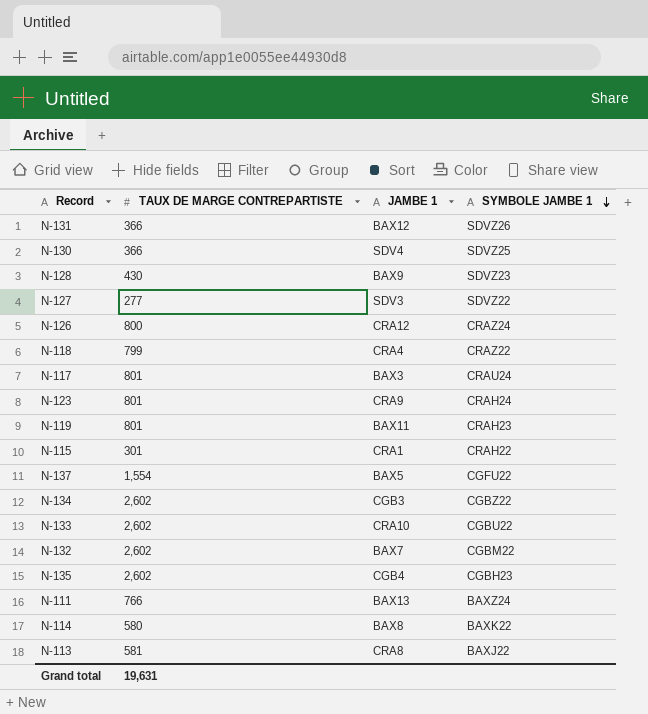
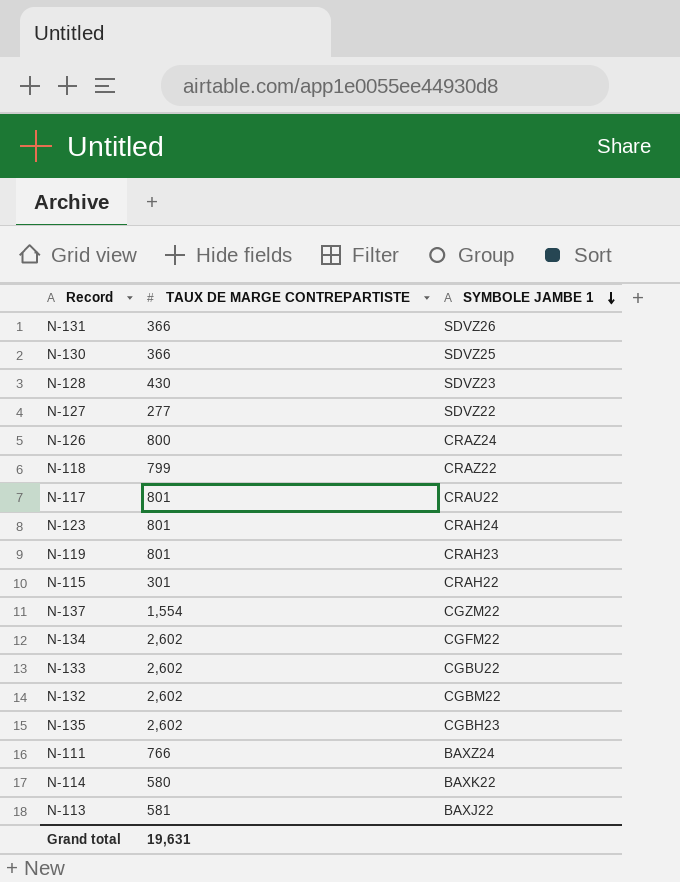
column JAMBE 1 | position: 3 -> none
N-117 | SYMBOLE JAMBE 1: CRAU24 -> CRAU22
N-137 | SYMBOLE JAMBE 1: CGFU22 -> CGZM22
N-134 | SYMBOLE JAMBE 1: CGBZ22 -> CGFM22

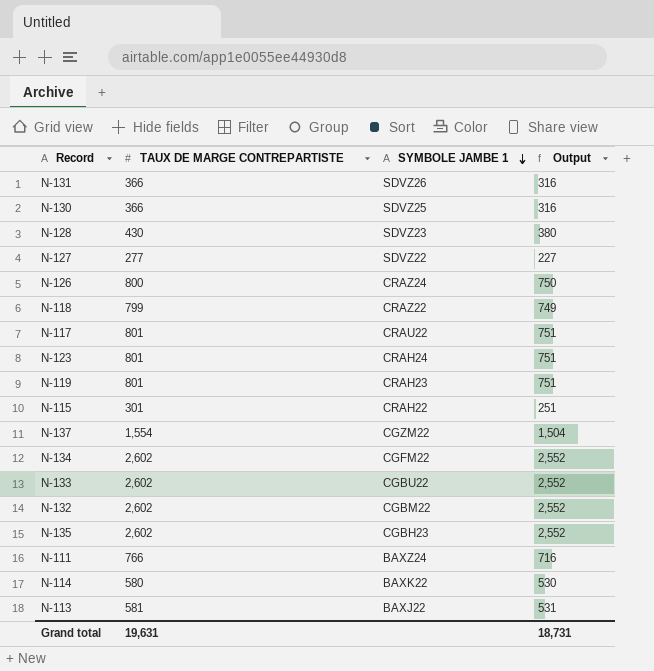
column Output | formula: none -> [TAUX DE MARGE CONTREPARTISTE] - 50

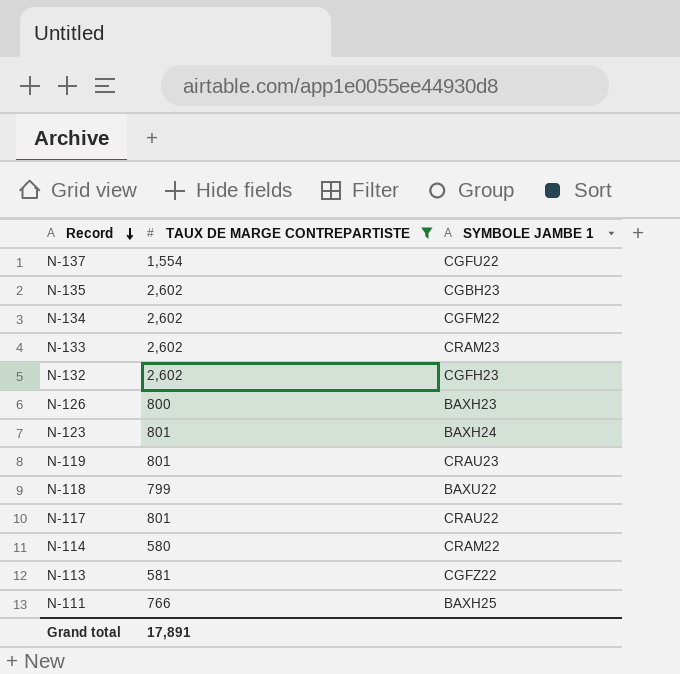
filter: none -> TAUX DE MARGE CONTREPARTISTE >= 580
row order: SYMBOLE JAMBE 1 descending -> Record descending
column Output | formula: [TAUX DE MARGE CONTREPARTISTE] - 50 -> none
N-137 | SYMBOLE JAMBE 1: CGZM22 -> CGFU22
N-133 | SYMBOLE JAMBE 1: CGBU22 -> CRAM23
N-132 | SYMBOLE JAMBE 1: CGBM22 -> CGFH23
N-126 | SYMBOLE JAMBE 1: CRAZ24 -> BAXH23
N-123 | SYMBOLE JAMBE 1: CRAH24 -> BAXH24
N-119 | SYMBOLE JAMBE 1: CRAH23 -> CRAU23
N-118 | SYMBOLE JAMBE 1: CRAZ22 -> BAXU22
N-114 | SYMBOLE JAMBE 1: BAXK22 -> CRAM22
N-113 | SYMBOLE JAMBE 1: BAXJ22 -> CGFZ22
N-111 | SYMBOLE JAMBE 1: BAXZ24 -> BAXH25
Grand total | TAUX DE MARGE CONTREPARTISTE: 19,631 -> 17,891

